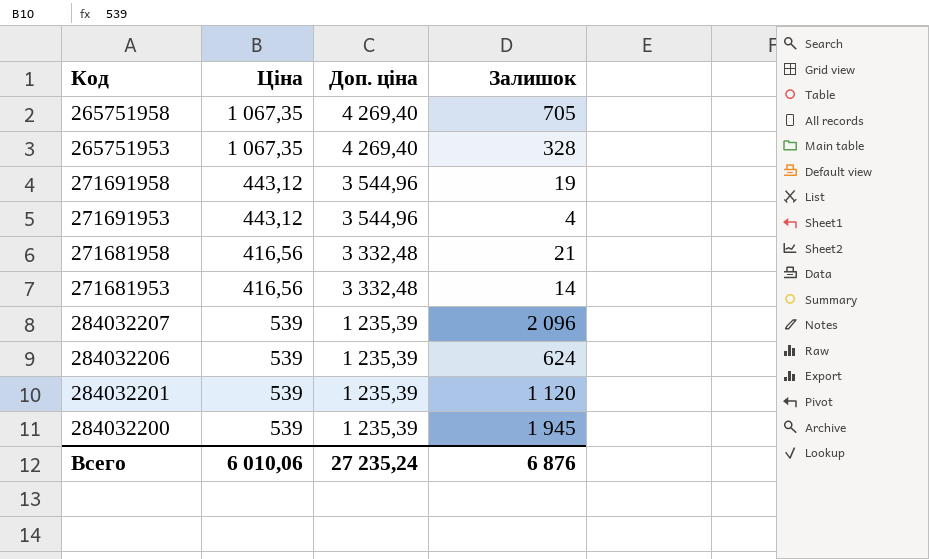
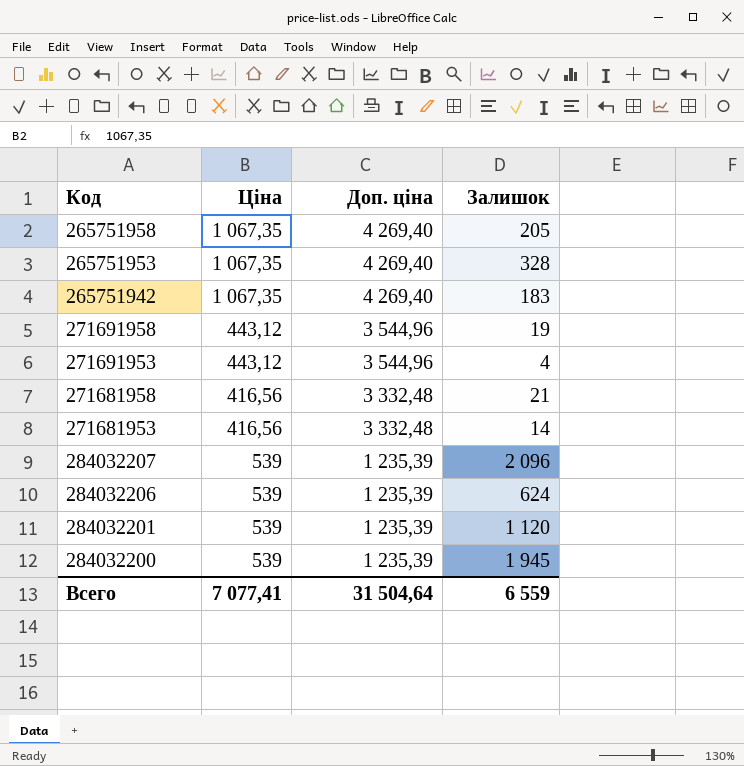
265751958 | Залишок: 705 -> 205
row 265751942: none -> 1 067,35 | 4 269,40 | 183
Всего | Ціна: 6 010,06 -> 7 077,41
Всего | Доп. ціна: 27 235,24 -> 31 504,64
Всего | Залишок: 6 876 -> 6 559

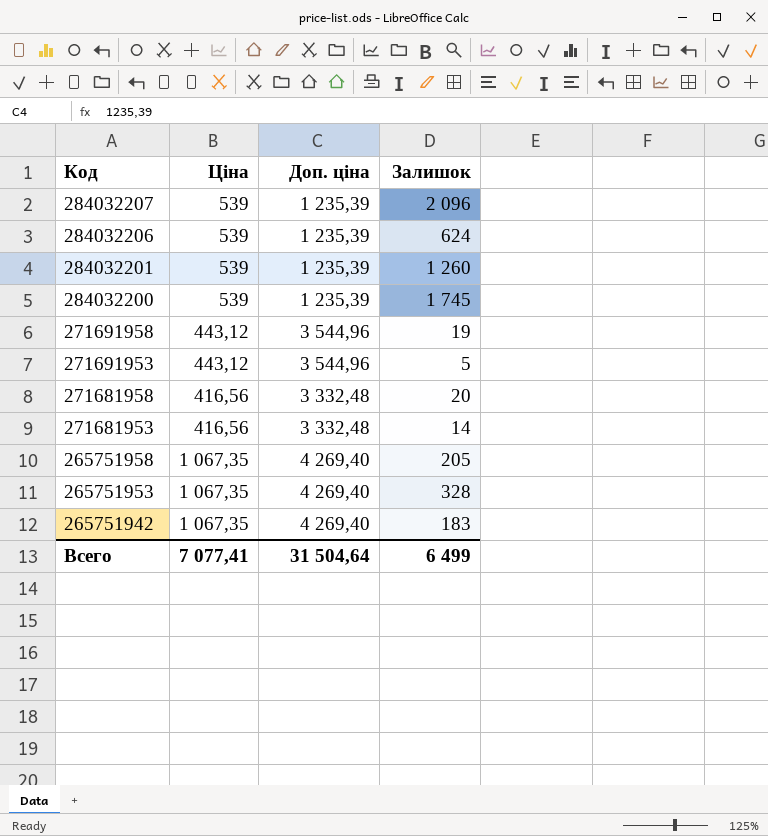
row order: Доп. ціна descending -> Код descending
284032201 | Залишок: 1 120 -> 1 260
284032200 | Залишок: 1 945 -> 1 745
271691953 | Залишок: 4 -> 5
271681958 | Залишок: 21 -> 20
Всего | Залишок: 6 559 -> 6 499

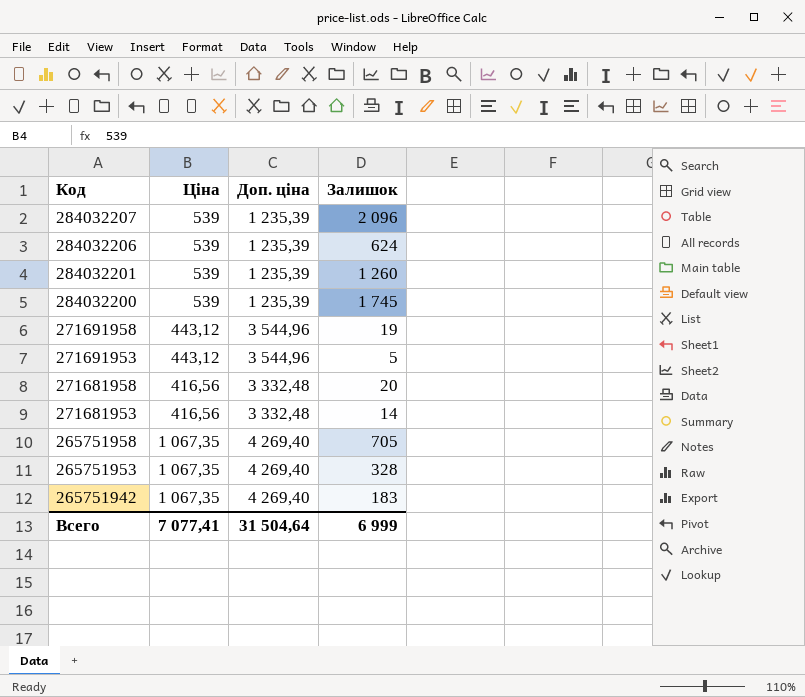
265751958 | Залишок: 205 -> 705
Всего | Залишок: 6 499 -> 6 999

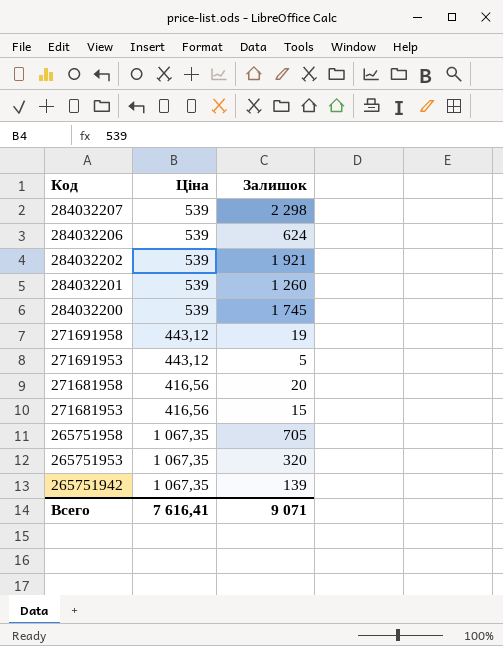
column Доп. ціна | position: 3 -> none
284032207 | Залишок: 2 096 -> 2 298
row 284032202: none -> 539 | 1 921
271681953 | Залишок: 14 -> 15
265751953 | Залишок: 328 -> 320
265751942 | Залишок: 183 -> 139
Всего | Ціна: 7 077,41 -> 7 616,41
Всего | Залишок: 6 999 -> 9 071

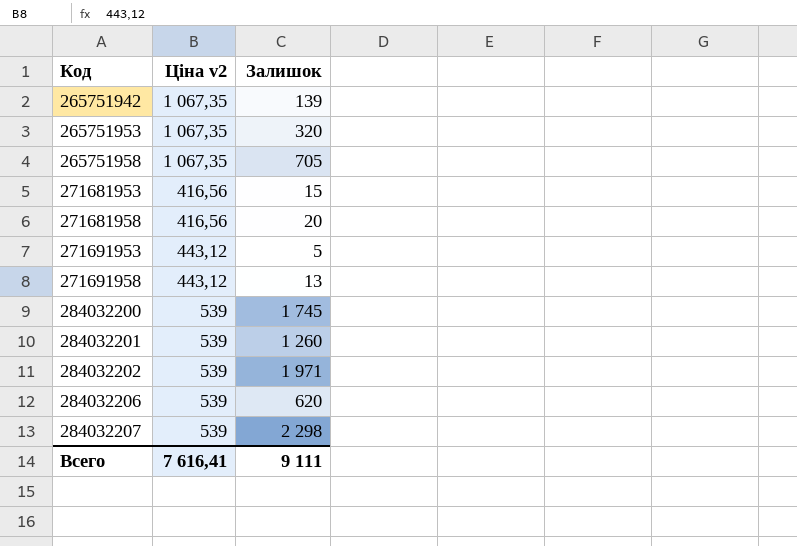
row order: Код descending -> Код ascending
column name: Ціна -> Ціна v2
271691958 | Залишок: 19 -> 13
284032202 | Залишок: 1 921 -> 1 971
284032206 | Залишок: 624 -> 620
Всего | Залишок: 9 071 -> 9 111

